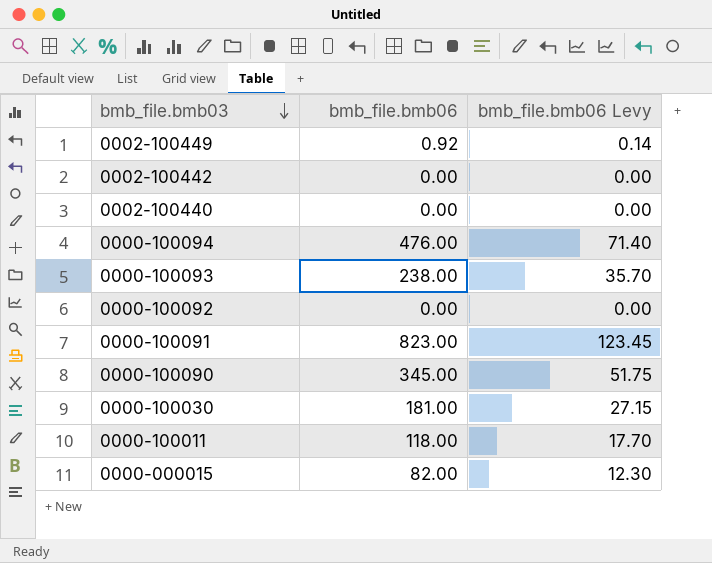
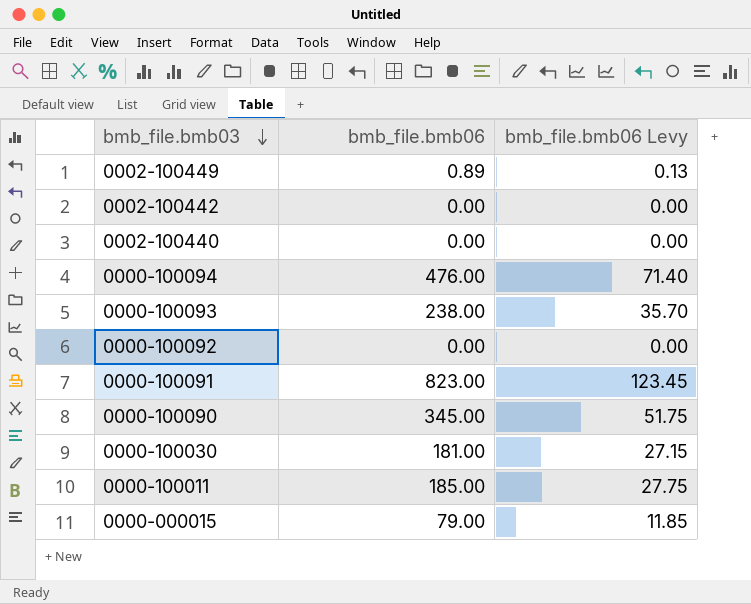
0002-100449 | bmb_file.bmb06: 0.92 -> 0.89
0002-100449 | bmb_file.bmb06 Levy: 0.14 -> 0.13
0000-100011 | bmb_file.bmb06: 118.00 -> 185.00
0000-100011 | bmb_file.bmb06 Levy: 17.70 -> 27.75
0000-000015 | bmb_file.bmb06: 82.00 -> 79.00
0000-000015 | bmb_file.bmb06 Levy: 12.30 -> 11.85

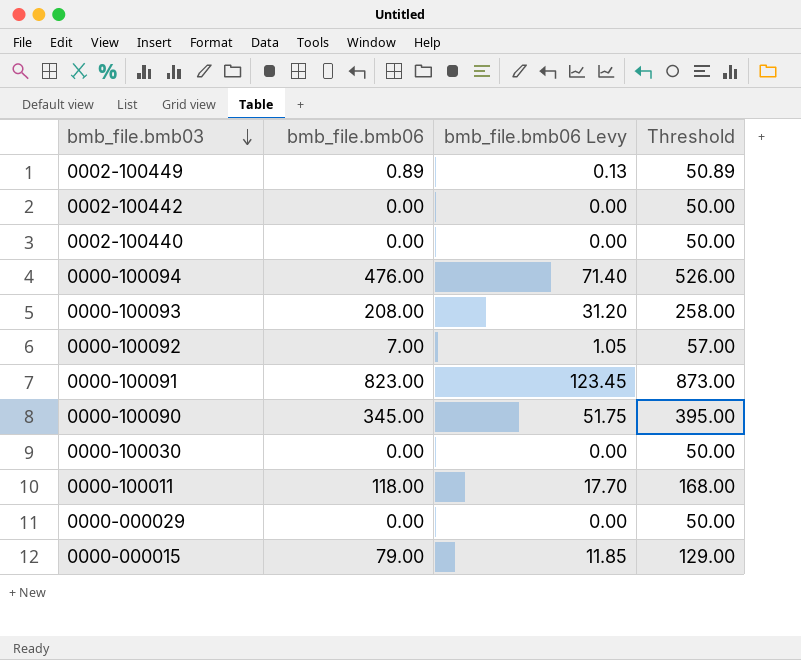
column Threshold | formula: none -> [bmb_file.bmb06] + 50
0000-100093 | bmb_file.bmb06: 238.00 -> 208.00
0000-100093 | bmb_file.bmb06 Levy: 35.70 -> 31.20
0000-100092 | bmb_file.bmb06: 0.00 -> 7.00
0000-100092 | bmb_file.bmb06 Levy: 0.00 -> 1.05
0000-100030 | bmb_file.bmb06: 181.00 -> 0.00
0000-100030 | bmb_file.bmb06 Levy: 27.15 -> 0.00
0000-100011 | bmb_file.bmb06: 185.00 -> 118.00
0000-100011 | bmb_file.bmb06 Levy: 27.75 -> 17.70
row 0000-000029: none -> 0.00 | 0.00 | 50.00

